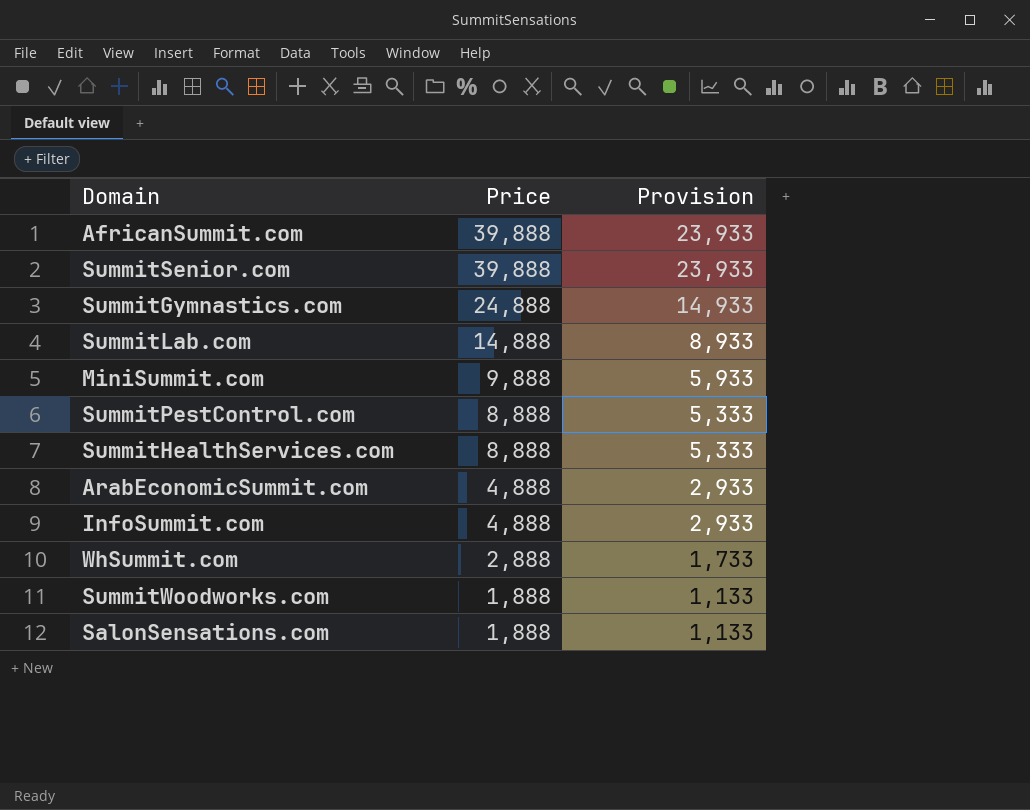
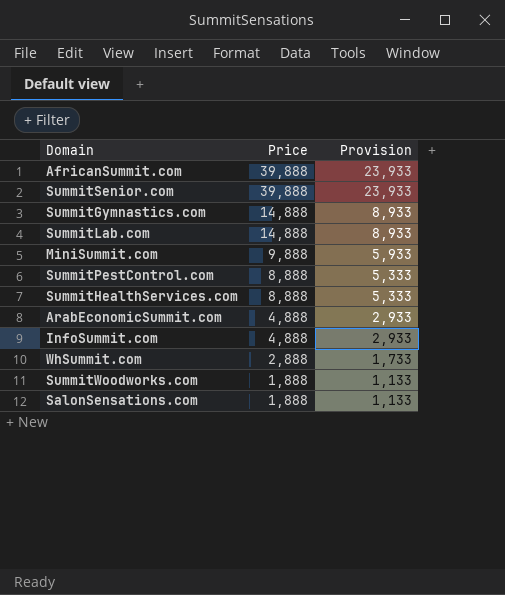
SummitGymnastics.com | Price: 24,888 -> 14,888
SummitGymnastics.com | Provision: 14,933 -> 8,933

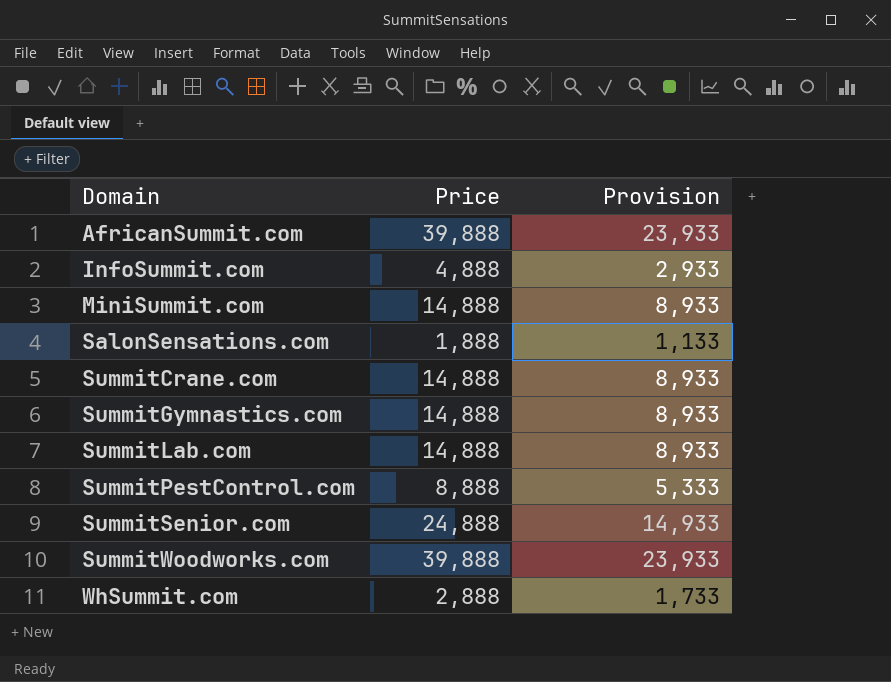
row order: Price descending -> Domain ascending
row SummitHealthServices.com: 8,888 | 5,333 -> none
row ArabEconomicSummit.com: 4,888 | 2,933 -> none
MiniSummit.com | Price: 9,888 -> 14,888
MiniSummit.com | Provision: 5,933 -> 8,933
row SummitCrane.com: none -> 14,888 | 8,933
SummitSenior.com | Price: 39,888 -> 24,888
SummitSenior.com | Provision: 23,933 -> 14,933
SummitWoodworks.com | Price: 1,888 -> 39,888
SummitWoodworks.com | Provision: 1,133 -> 23,933

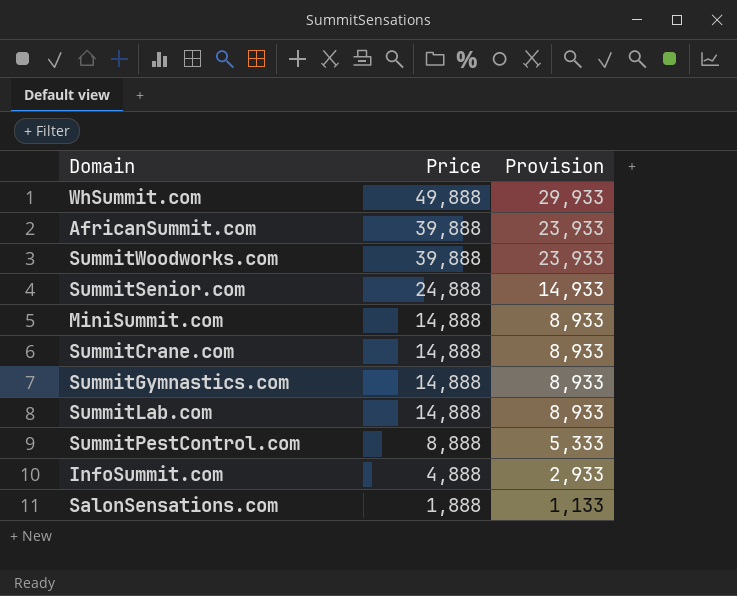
row order: Domain ascending -> Price descending
WhSummit.com | Price: 2,888 -> 49,888
WhSummit.com | Provision: 1,733 -> 29,933

